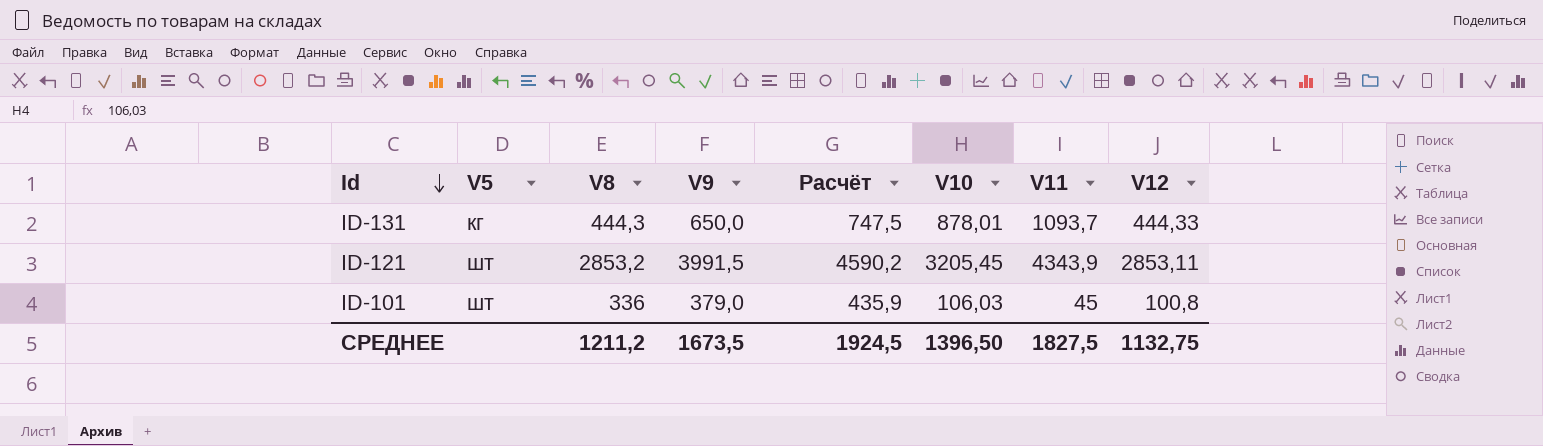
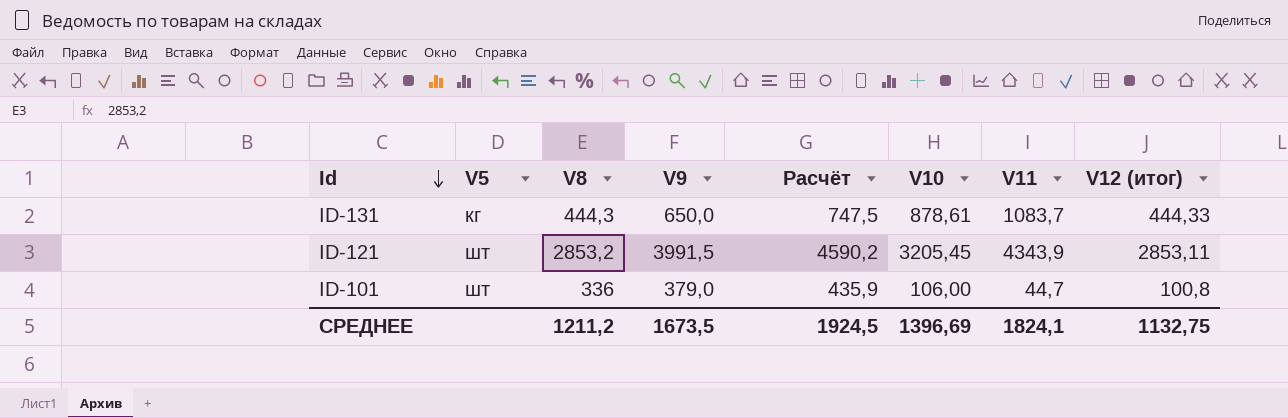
column name: V12 -> V12 (итог)
ID-131 | V10: 878,01 -> 878,61
ID-131 | V11: 1093,7 -> 1083,7
ID-101 | V10: 106,03 -> 106,00
ID-101 | V11: 45 -> 44,7
СРЕДНЕЕ | V10: 1396,50 -> 1396,69
СРЕДНЕЕ | V11: 1827,5 -> 1824,1

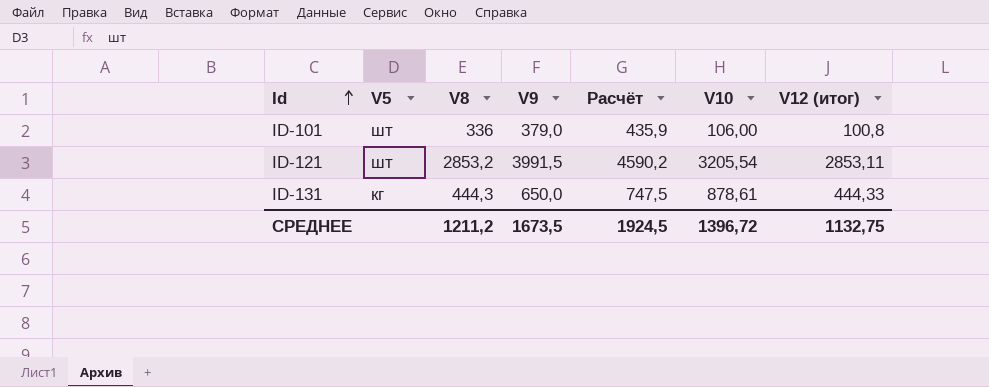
row order: Id descending -> Id ascending
column V11 | position: 7 -> none
ID-121 | V10: 3205,45 -> 3205,54
СРЕДНЕЕ | V10: 1396,69 -> 1396,72

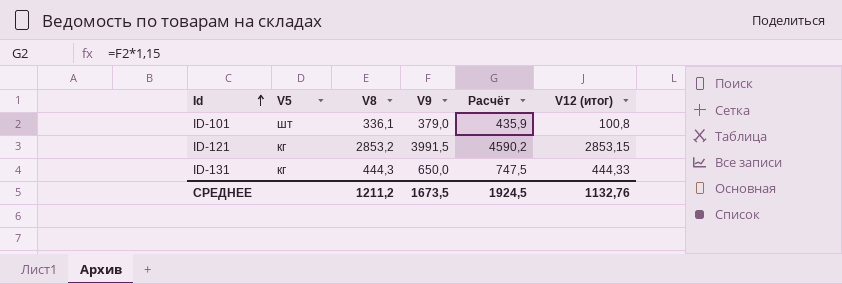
column V10 | position: 6 -> none
ID-101 | V8: 336 -> 336,1
ID-121 | V5: шт -> кг
ID-121 | V12 (итог): 2853,11 -> 2853,15
СРЕДНЕЕ | V12 (итог): 1132,75 -> 1132,76

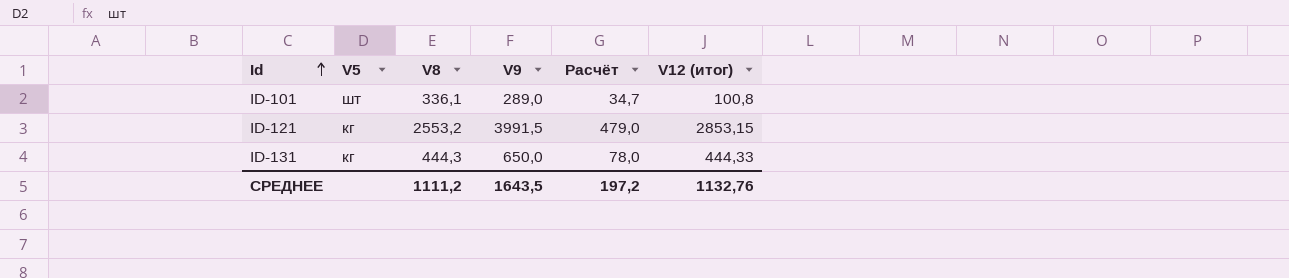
column Расчёт | formula: [V9] * 1,15 -> [V9] * 0,12
ID-101 | V9: 379,0 -> 289,0
ID-121 | V8: 2853,2 -> 2553,2
СРЕДНЕЕ | V8: 1211,2 -> 1111,2
СРЕДНЕЕ | V9: 1673,5 -> 1643,5
СРЕДНЕЕ | Расчёт: 1924,5 -> 197,2

